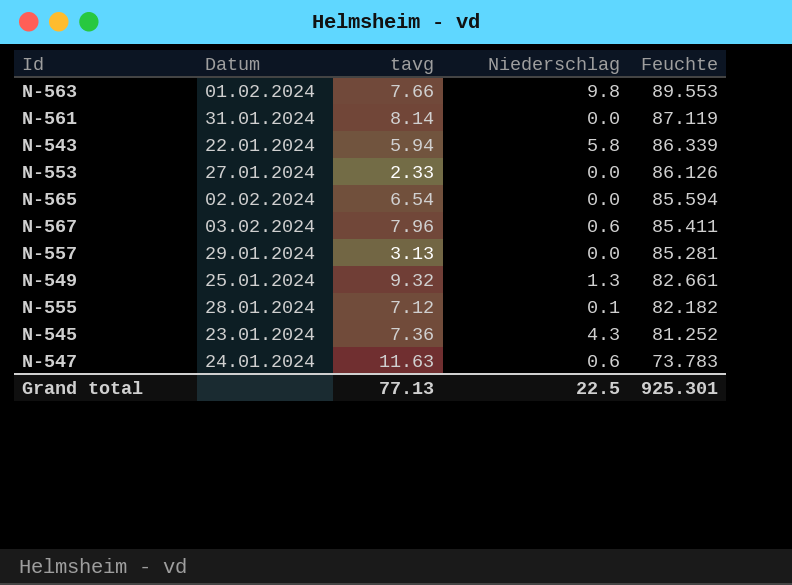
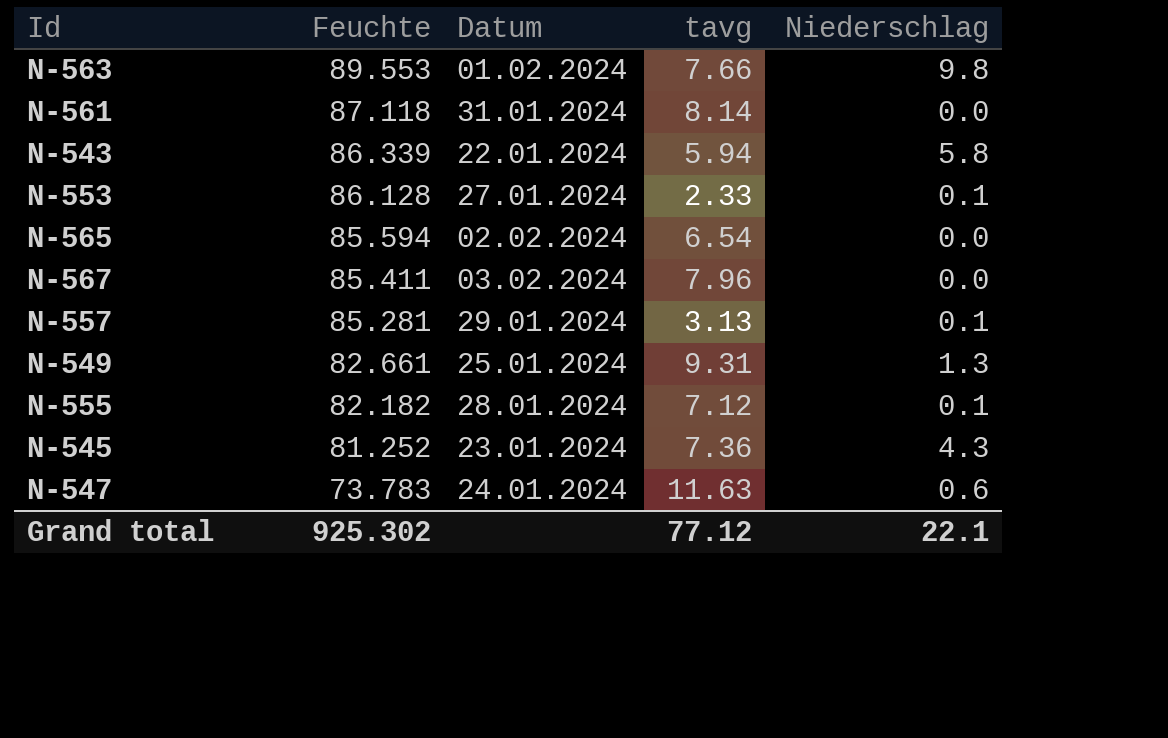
column Feuchte | position: 5 -> 2
N-561 | Feuchte: 87.119 -> 87.118
N-553 | Feuchte: 86.126 -> 86.128
N-553 | Niederschlag: 0.0 -> 0.1
N-567 | Niederschlag: 0.6 -> 0.0
N-557 | Niederschlag: 0.0 -> 0.1
N-549 | tavg: 9.32 -> 9.31
Grand total | Feuchte: 925.301 -> 925.302
Grand total | tavg: 77.13 -> 77.12
Grand total | Niederschlag: 22.5 -> 22.1

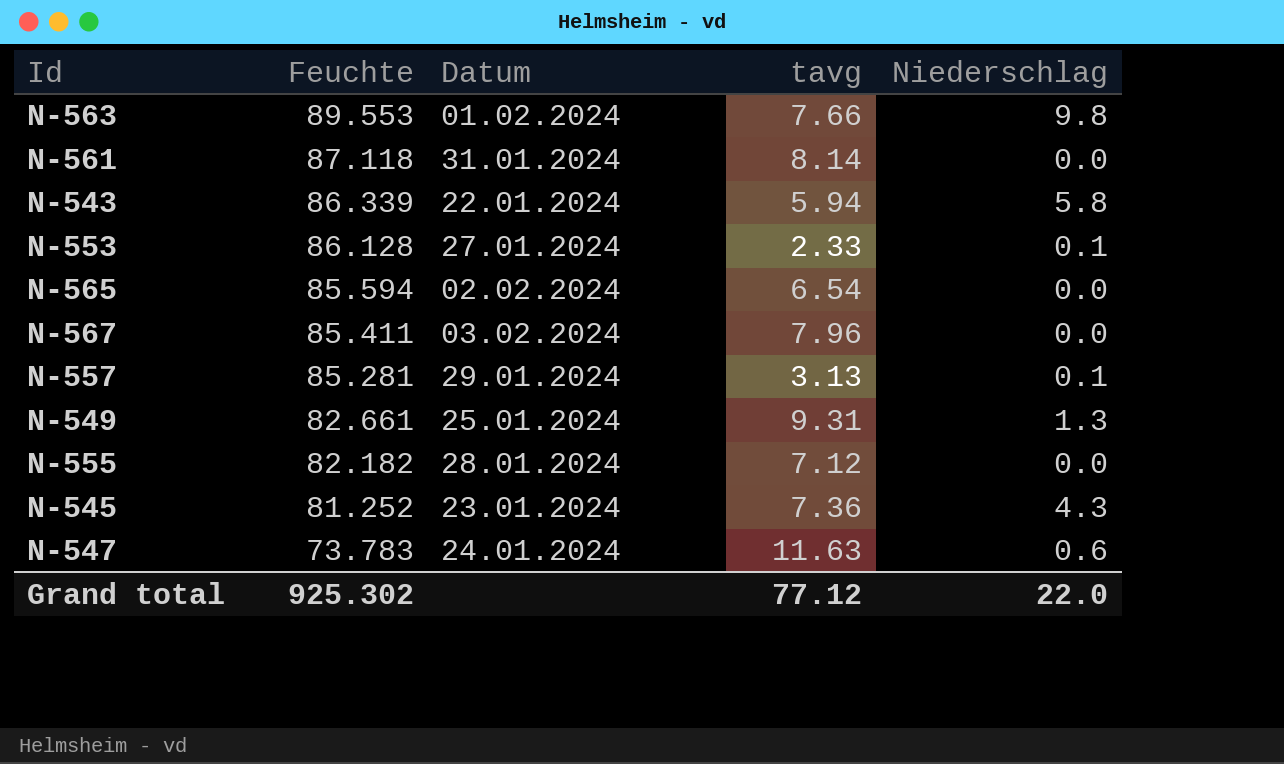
N-555 | Niederschlag: 0.1 -> 0.0
Grand total | Niederschlag: 22.1 -> 22.0

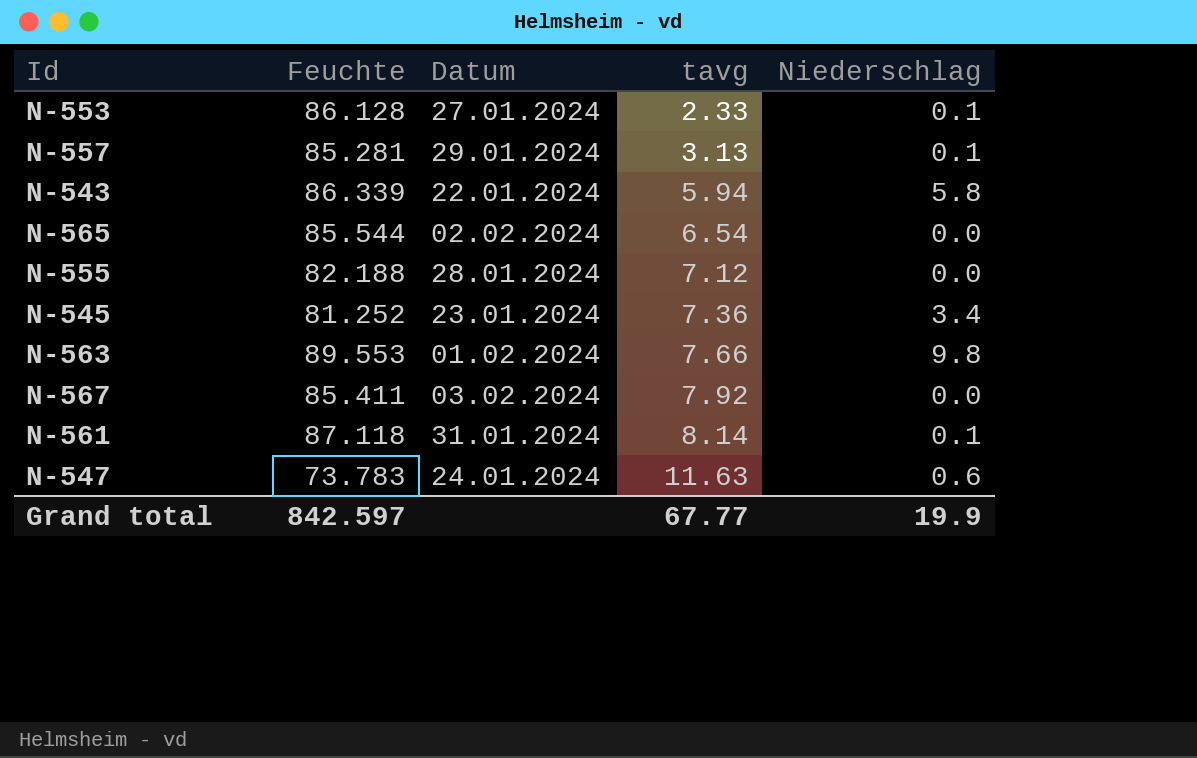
row order: Feuchte descending -> tavg ascending
row N-549: 82.661 | 25.01.2024 | 9.31 | 1.3 -> none
N-565 | Feuchte: 85.594 -> 85.544
N-555 | Feuchte: 82.182 -> 82.188
N-545 | Niederschlag: 4.3 -> 3.4
N-567 | tavg: 7.96 -> 7.92
N-561 | Niederschlag: 0.0 -> 0.1
Grand total | Feuchte: 925.302 -> 842.597
Grand total | tavg: 77.12 -> 67.77
Grand total | Niederschlag: 22.0 -> 19.9

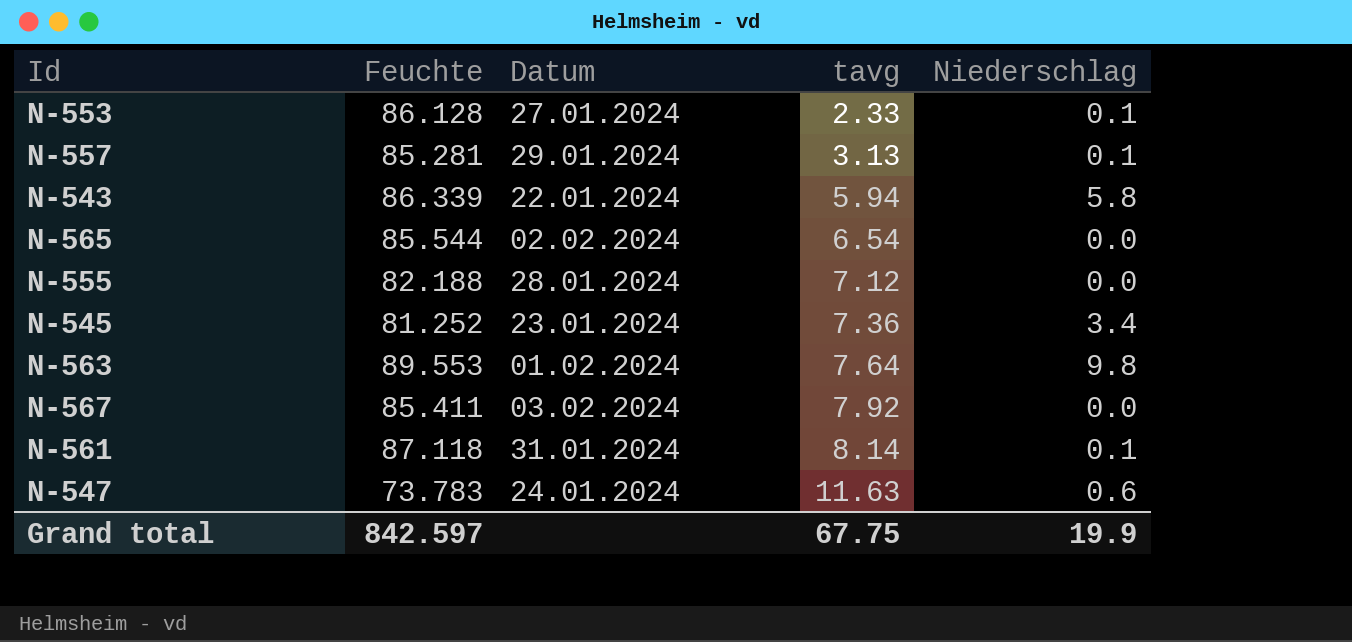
N-563 | tavg: 7.66 -> 7.64
Grand total | tavg: 67.77 -> 67.75

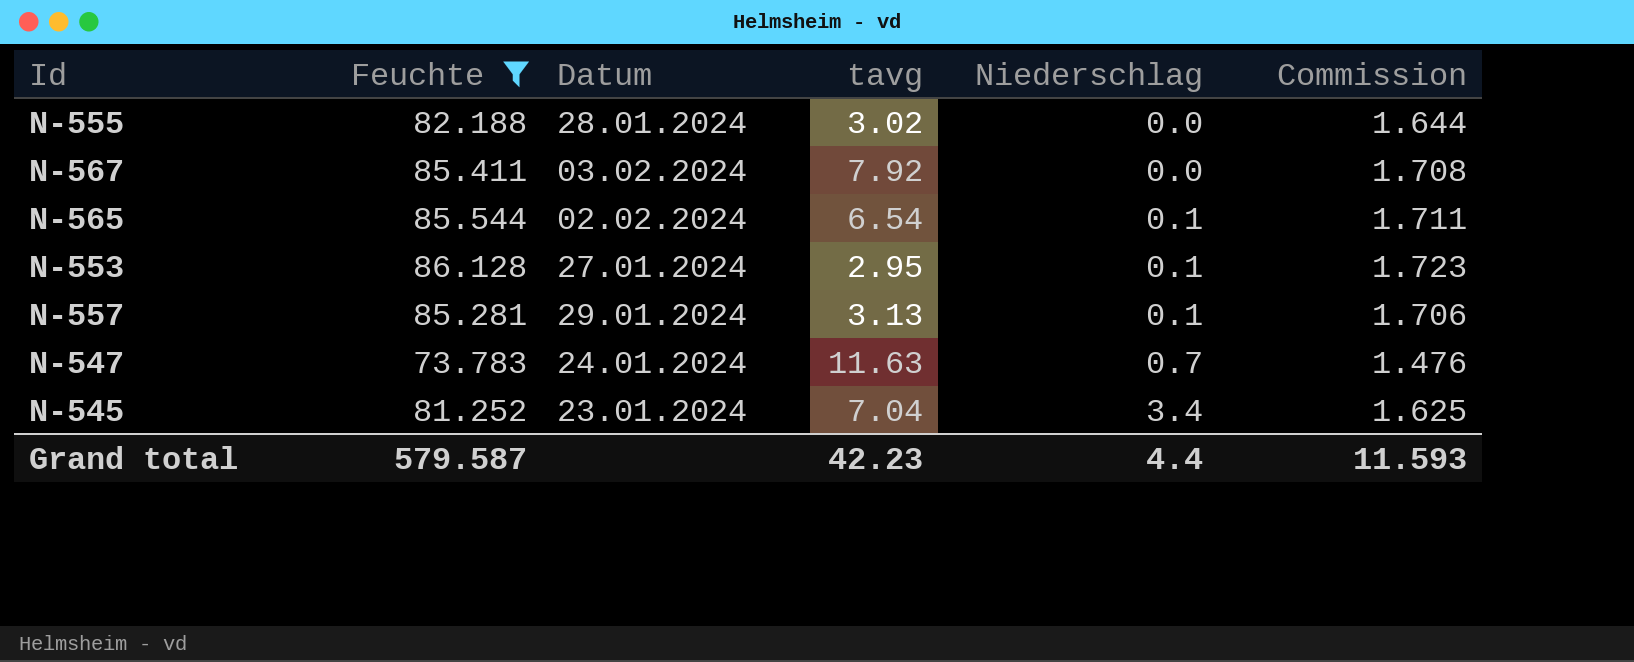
filter: none -> Feuchte <= 86.128
row order: tavg ascending -> Niederschlag ascending
column Commission | formula: none -> [Feuchte] * 0.02
N-555 | tavg: 7.12 -> 3.02
N-565 | Niederschlag: 0.0 -> 0.1
N-553 | tavg: 2.33 -> 2.95
N-547 | Niederschlag: 0.6 -> 0.7
N-545 | tavg: 7.36 -> 7.04
Grand total | Feuchte: 842.597 -> 579.587
Grand total | tavg: 67.75 -> 42.23
Grand total | Niederschlag: 19.9 -> 4.4

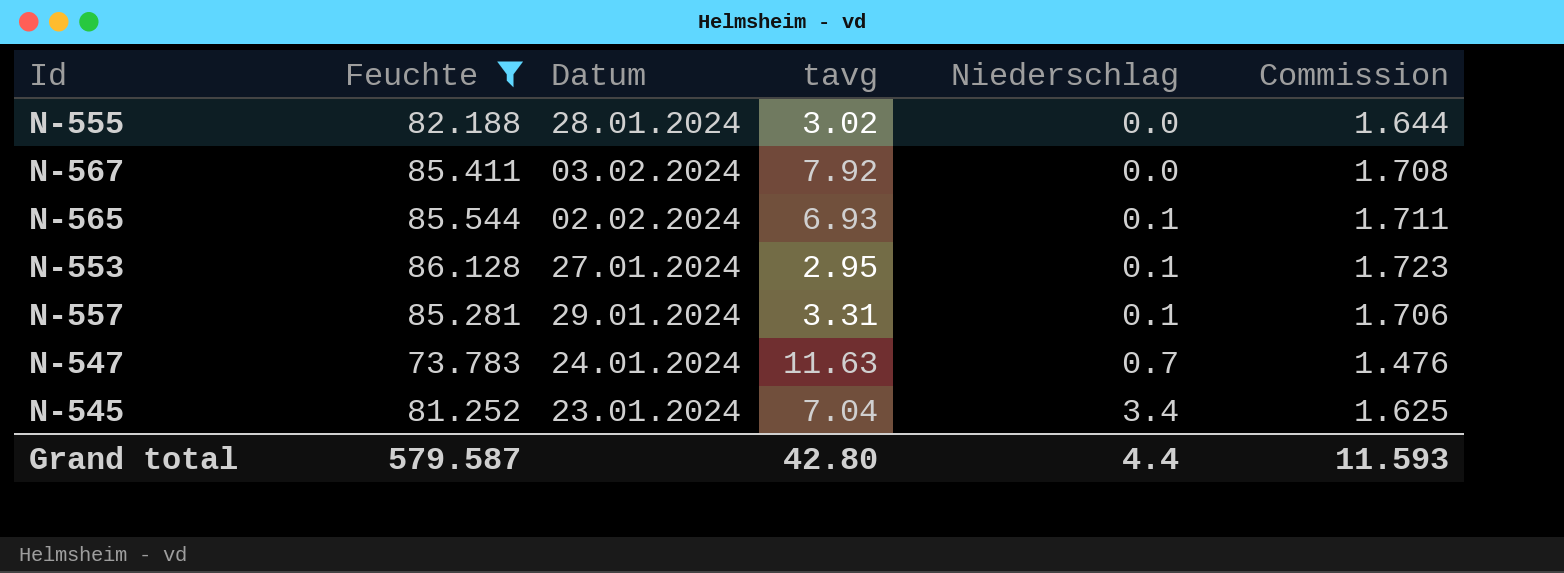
N-565 | tavg: 6.54 -> 6.93
N-557 | tavg: 3.13 -> 3.31
Grand total | tavg: 42.23 -> 42.80

